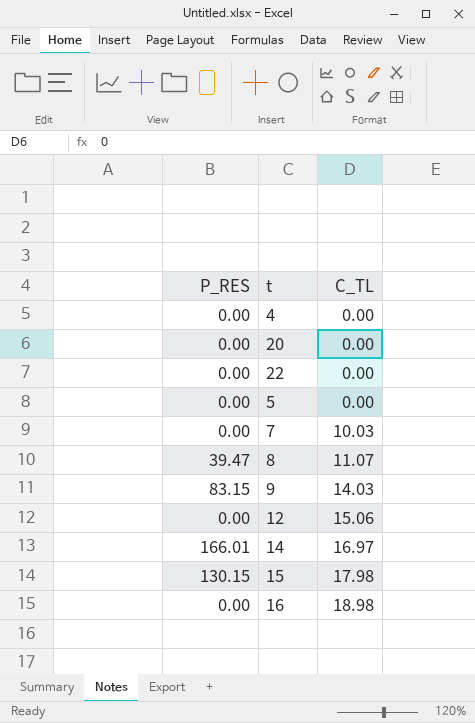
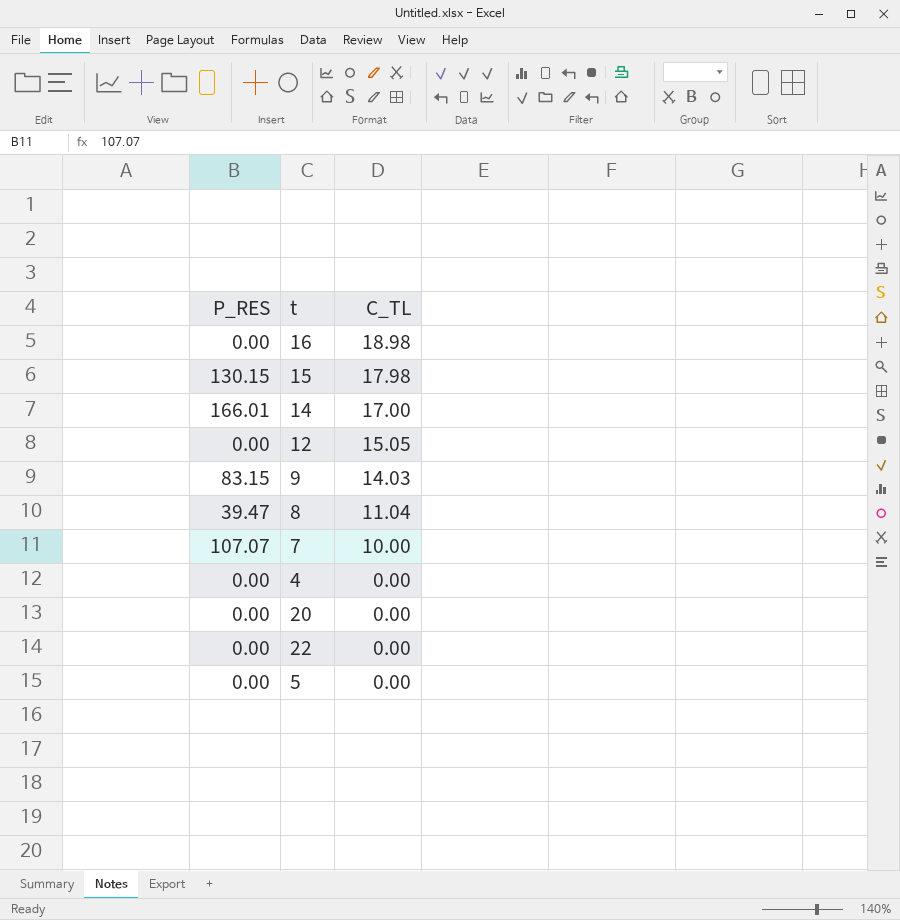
row order: C_TL ascending -> C_TL descending
14 | C_TL: 16.97 -> 17.00
12 | C_TL: 15.06 -> 15.05
8 | C_TL: 11.07 -> 11.04
7 | P_RES: 0.00 -> 107.07
7 | C_TL: 10.03 -> 10.00

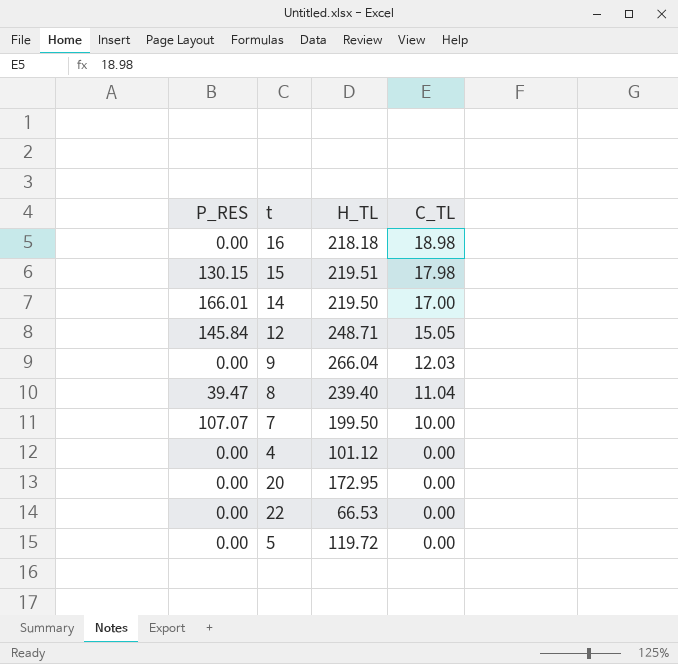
column H_TL | position: none -> 3
12 | P_RES: 0.00 -> 145.84
9 | P_RES: 83.15 -> 0.00
9 | C_TL: 14.03 -> 12.03

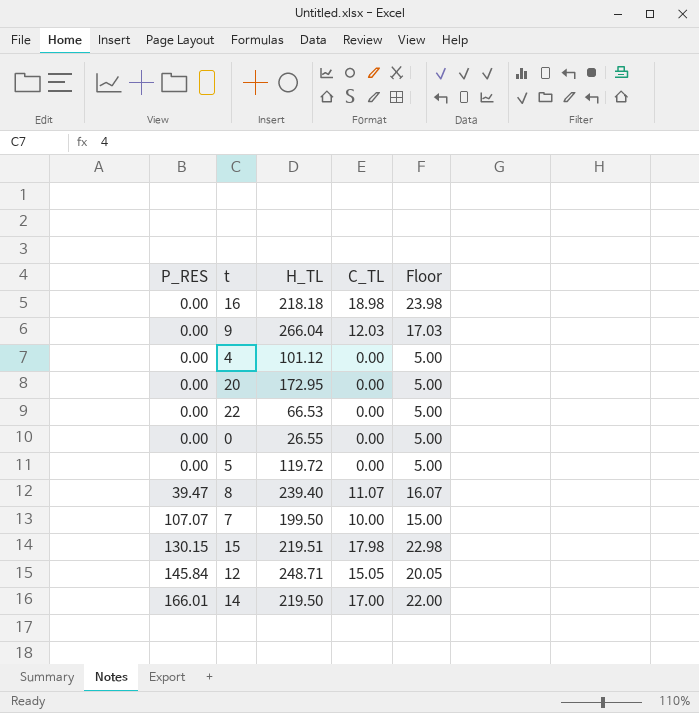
row order: C_TL descending -> P_RES ascending
column Floor | formula: none -> [C_TL] + 5
row 0: none -> 0.00 | 26.55 | 0.00 | 5.00
8 | C_TL: 11.04 -> 11.07

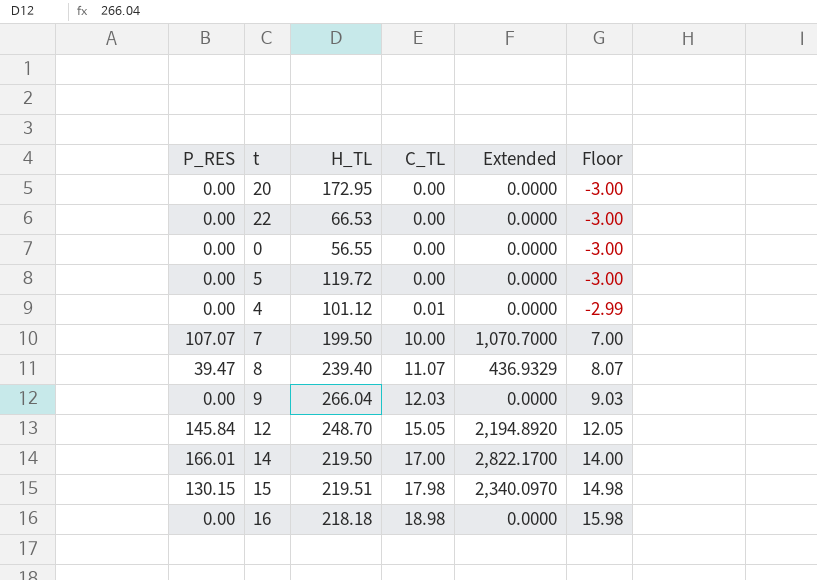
row order: P_RES ascending -> C_TL ascending
column Extended | formula: none -> [P_RES] * [C_TL]
column Floor | formula: [C_TL] + 5 -> [C_TL] - 3
0 | H_TL: 26.55 -> 56.55
4 | C_TL: 0.00 -> 0.01
12 | H_TL: 248.71 -> 248.70

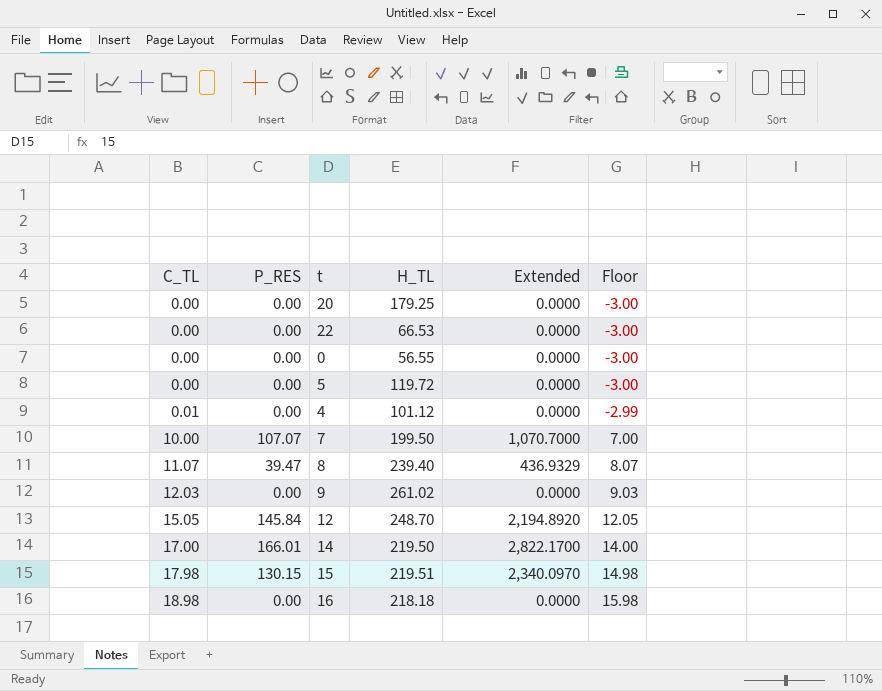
column C_TL | position: 4 -> 1
20 | H_TL: 172.95 -> 179.25
9 | H_TL: 266.04 -> 261.02

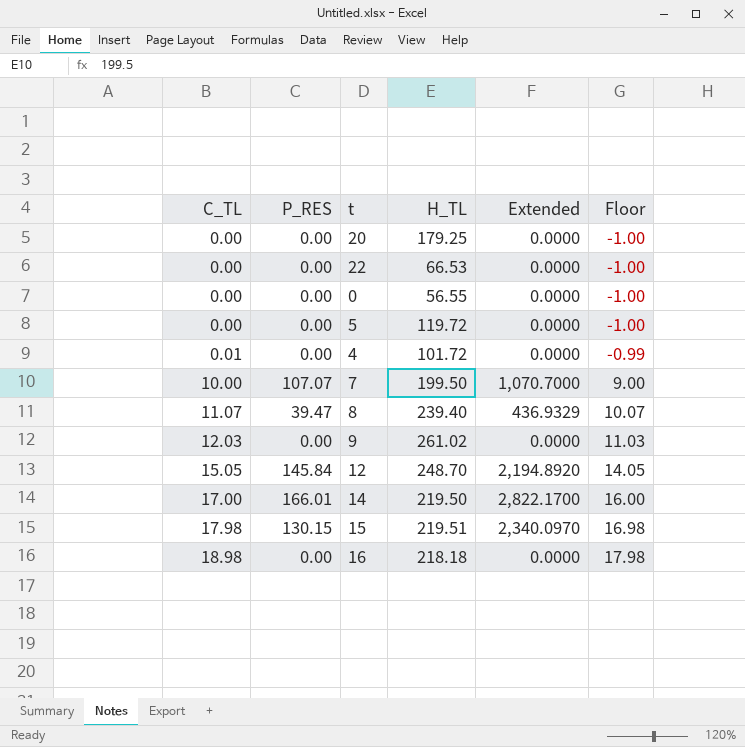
column Floor | formula: [C_TL] - 3 -> [C_TL] - 1
4 | H_TL: 101.12 -> 101.72

